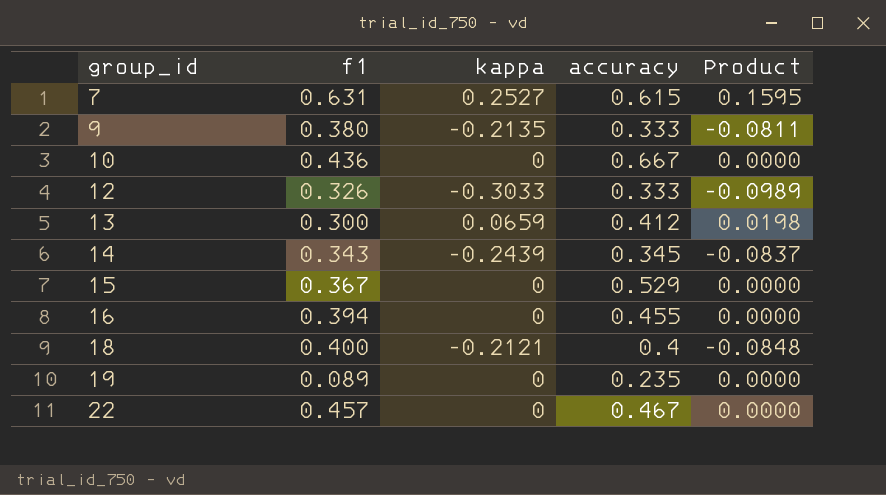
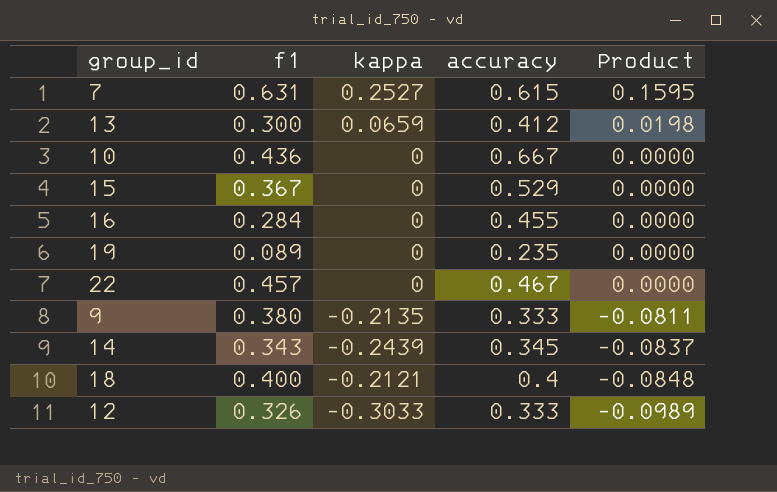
row order: group_id ascending -> Product descending
16 | f1: 0.394 -> 0.284

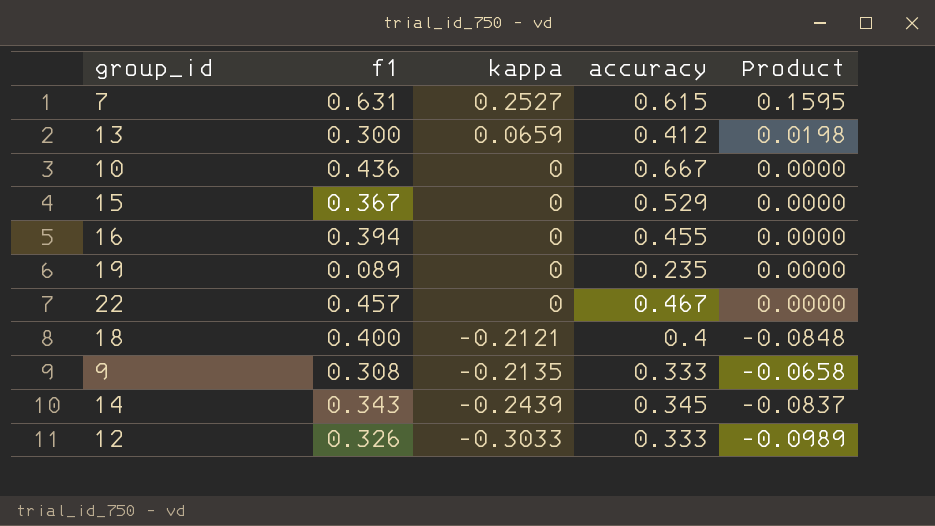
row order: Product descending -> kappa descending
16 | f1: 0.284 -> 0.394
9 | f1: 0.380 -> 0.308
9 | Product: -0.0811 -> -0.0658

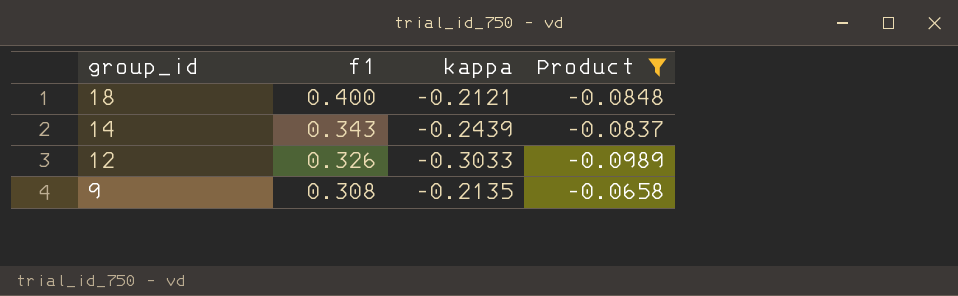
filter: none -> Product <= -0.0658
row order: kappa descending -> group_id descending
column accuracy | position: 4 -> none

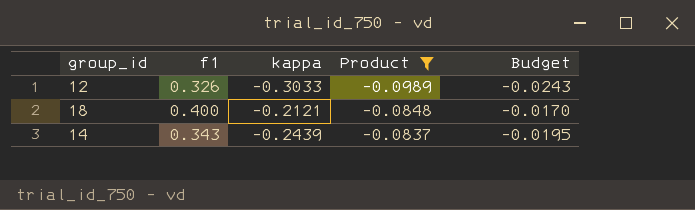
row order: group_id descending -> Product ascending
column Budget | formula: none -> [kappa] * 0.08
row 9: 0.308 | -0.2135 | -0.0658 -> none

